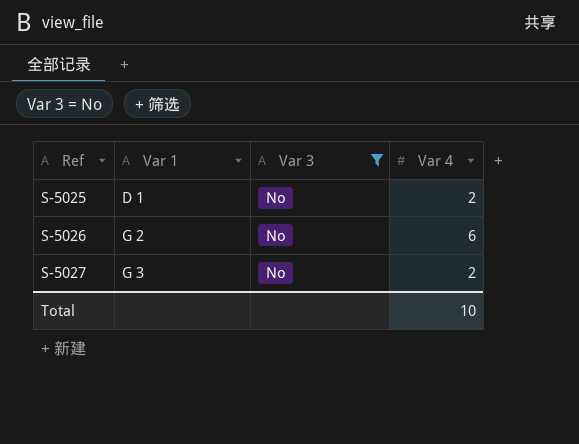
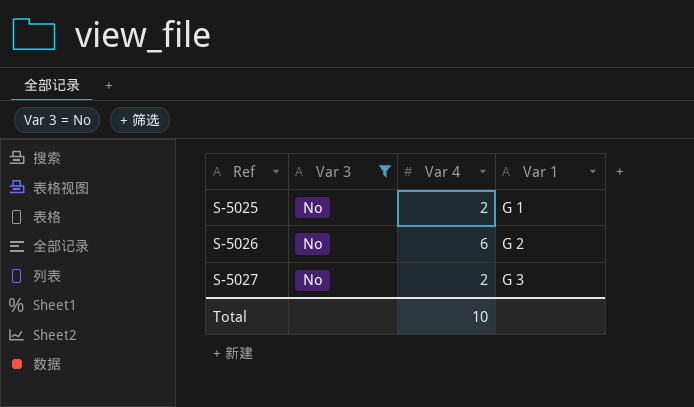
column Var 1 | position: 2 -> 4
S-5025 | Var 1: D 1 -> G 1

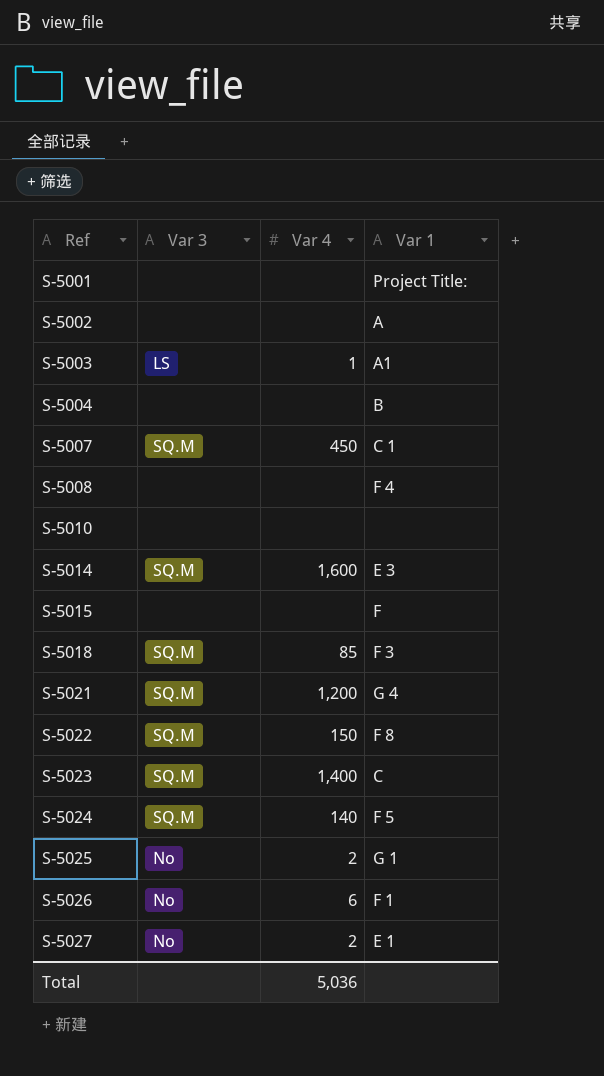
filter: Var 3 = No -> none
S-5026 | Var 1: G 2 -> F 1
S-5027 | Var 1: G 3 -> E 1
Total | Var 4: 10 -> 5,036

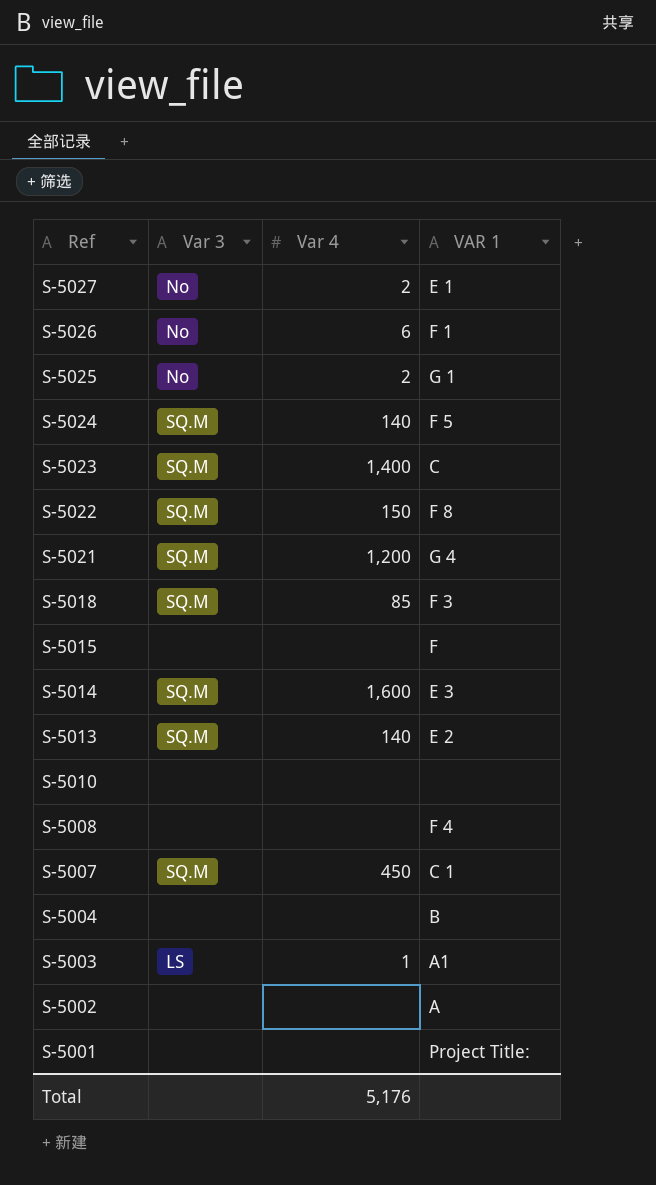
row order: Ref ascending -> Ref descending
column name: Var 1 -> VAR 1
row S-5013: none -> SQ.M | 140 | E 2
Total | Var 4: 5,036 -> 5,176

